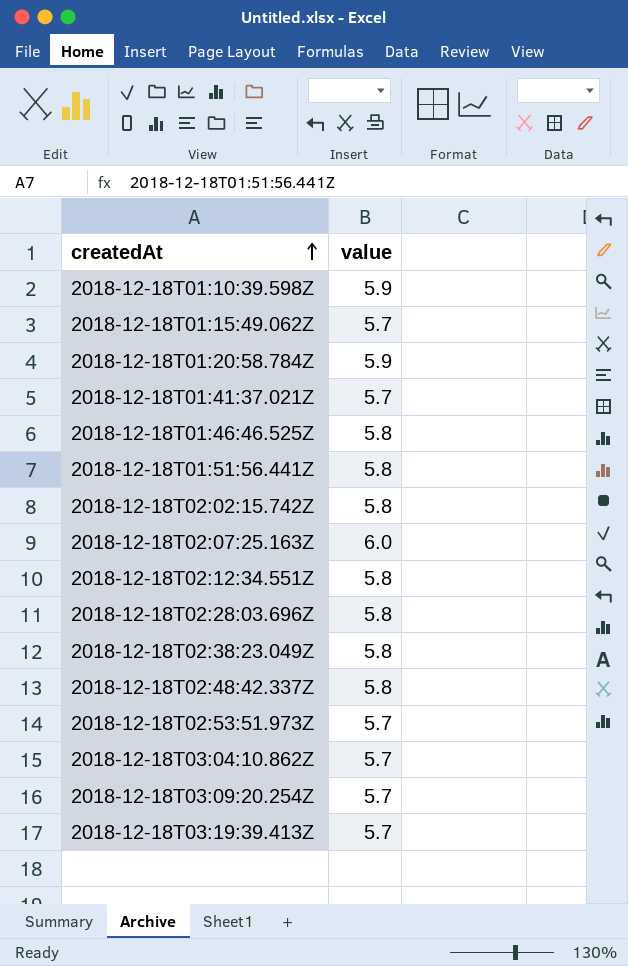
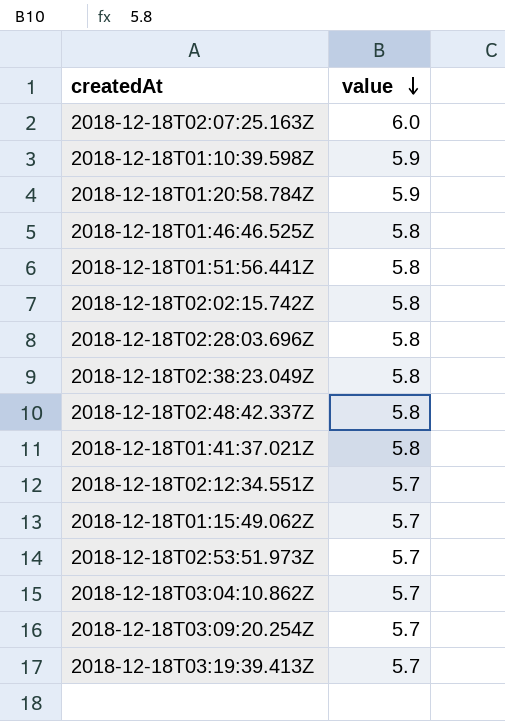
row order: createdAt ascending -> value descending
2018-12-18T01:41:37.021Z | value: 5.7 -> 5.8
2018-12-18T02:12:34.551Z | value: 5.8 -> 5.7

